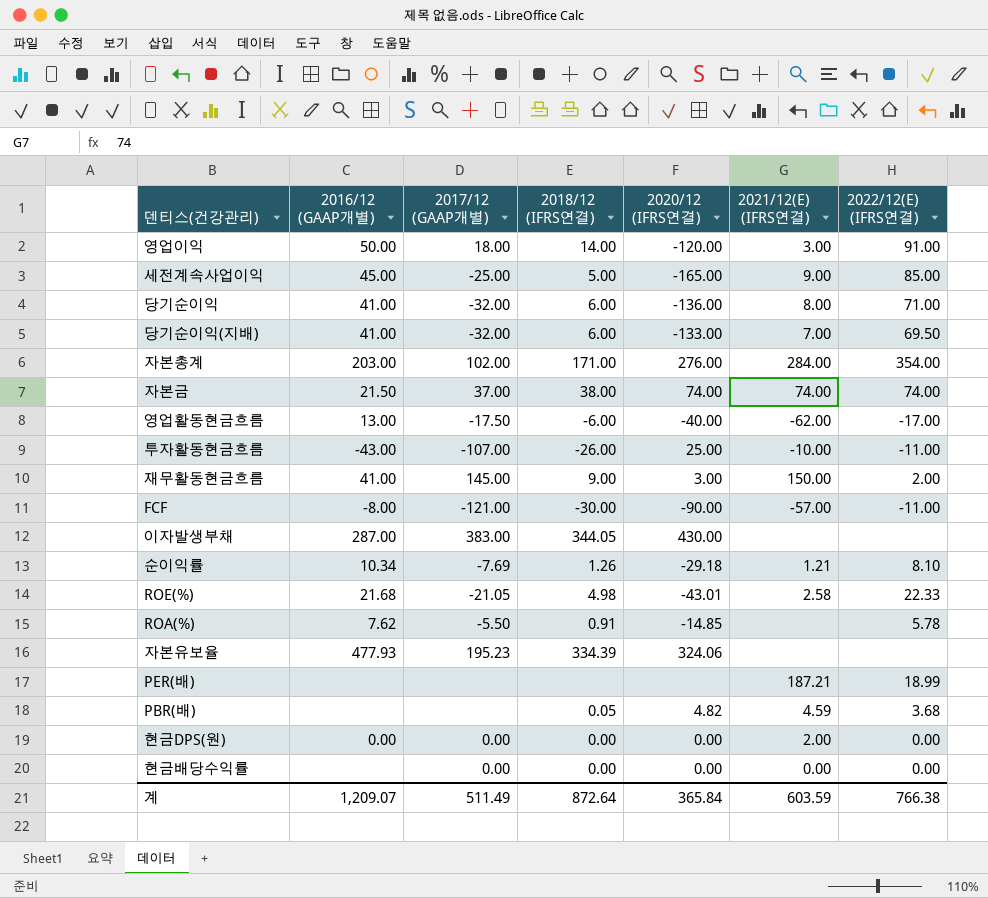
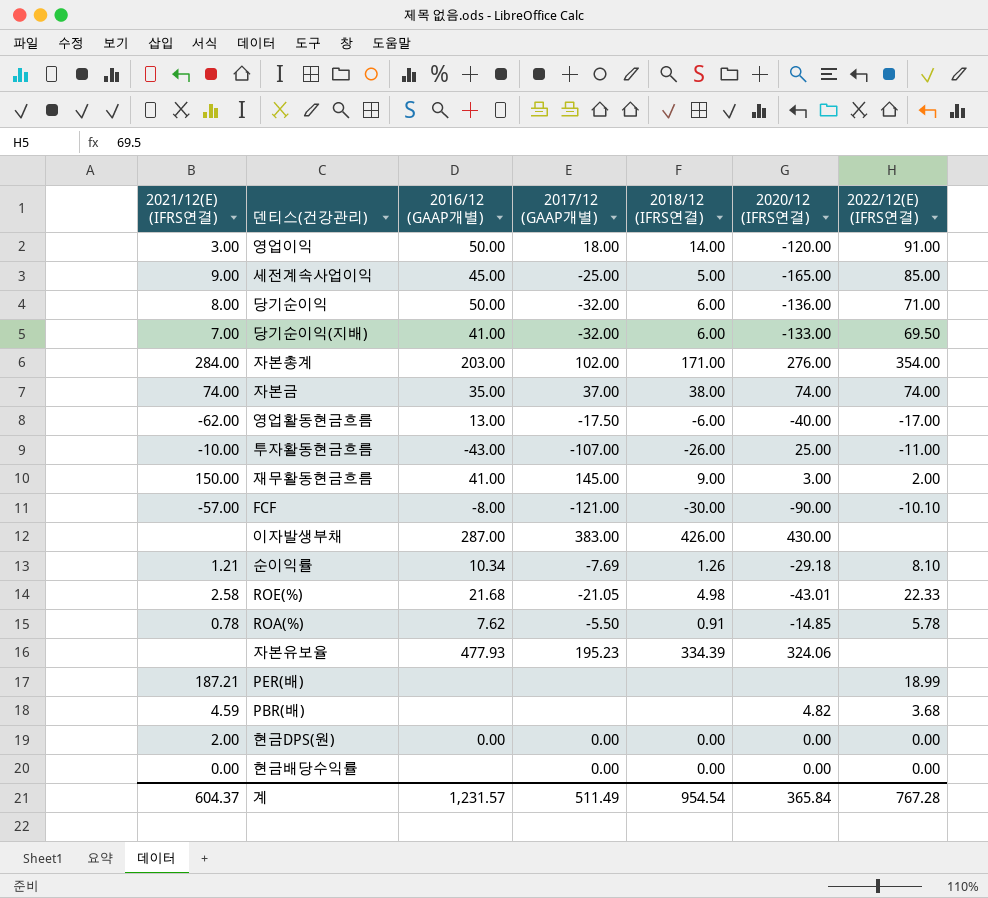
column 2021/12(E) (IFRS연결) | position: 6 -> 1
당기순이익 | 2016/12 (GAAP개별): 41.00 -> 50.00
자본금 | 2016/12 (GAAP개별): 21.50 -> 35.00
FCF | 2022/12(E) (IFRS연결): -11.00 -> -10.10
이자발생부채 | 2018/12 (IFRS연결): 344.05 -> 426.00
ROA(%) | 2021/12(E) (IFRS연결): none -> 0.78
PBR(배) | 2018/12 (IFRS연결): 0.05 -> none
계 | 2021/12(E) (IFRS연결): 603.59 -> 604.37
계 | 2016/12 (GAAP개별): 1,209.07 -> 1,231.57
계 | 2018/12 (IFRS연결): 872.64 -> 954.54
계 | 2022/12(E) (IFRS연결): 766.38 -> 767.28

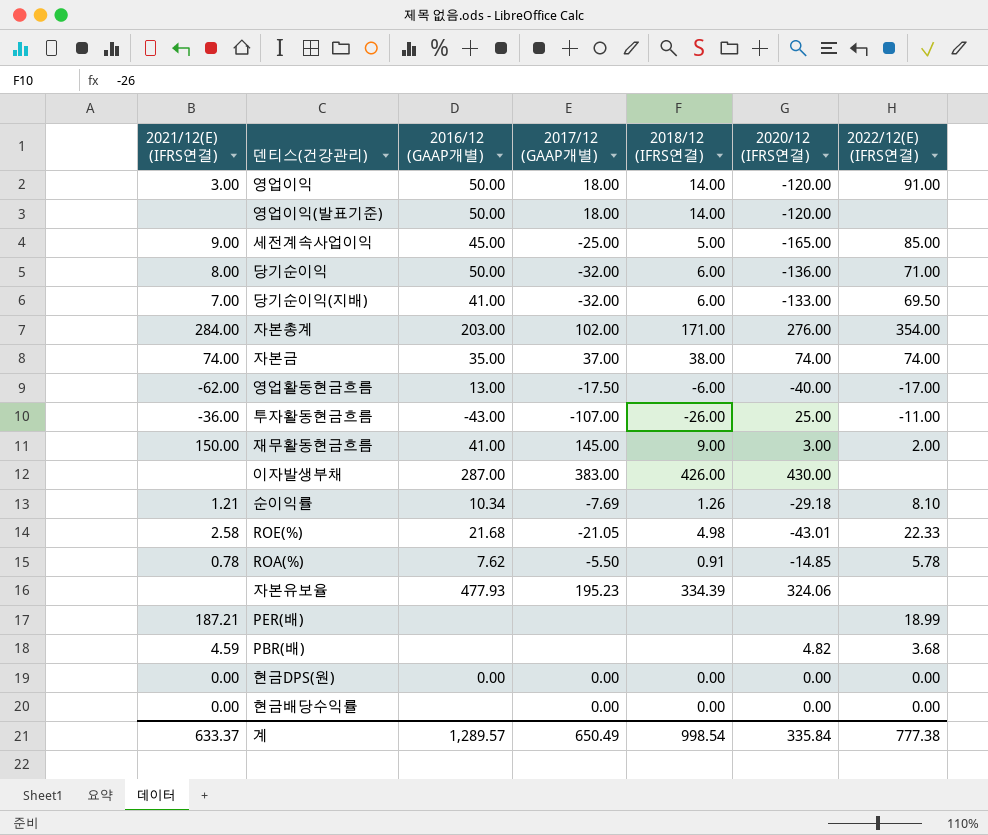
row FCF: -57.00 | -8.00 | -121.00 | -30.00 | -90.00 | -10.10 -> none
row 영업이익(발표기준): none -> none | 50.00 | 18.00 | 14.00 | -120.00 | none
투자활동현금흐름 | 2021/12(E) (IFRS연결): -10.00 -> -36.00
현금DPS(원) | 2021/12(E) (IFRS연결): 2.00 -> 0.00
계 | 2021/12(E) (IFRS연결): 604.37 -> 633.37
계 | 2016/12 (GAAP개별): 1,231.57 -> 1,289.57
계 | 2017/12 (GAAP개별): 511.49 -> 650.49
계 | 2018/12 (IFRS연결): 954.54 -> 998.54
계 | 2020/12 (IFRS연결): 365.84 -> 335.84
계 | 2022/12(E) (IFRS연결): 767.28 -> 777.38

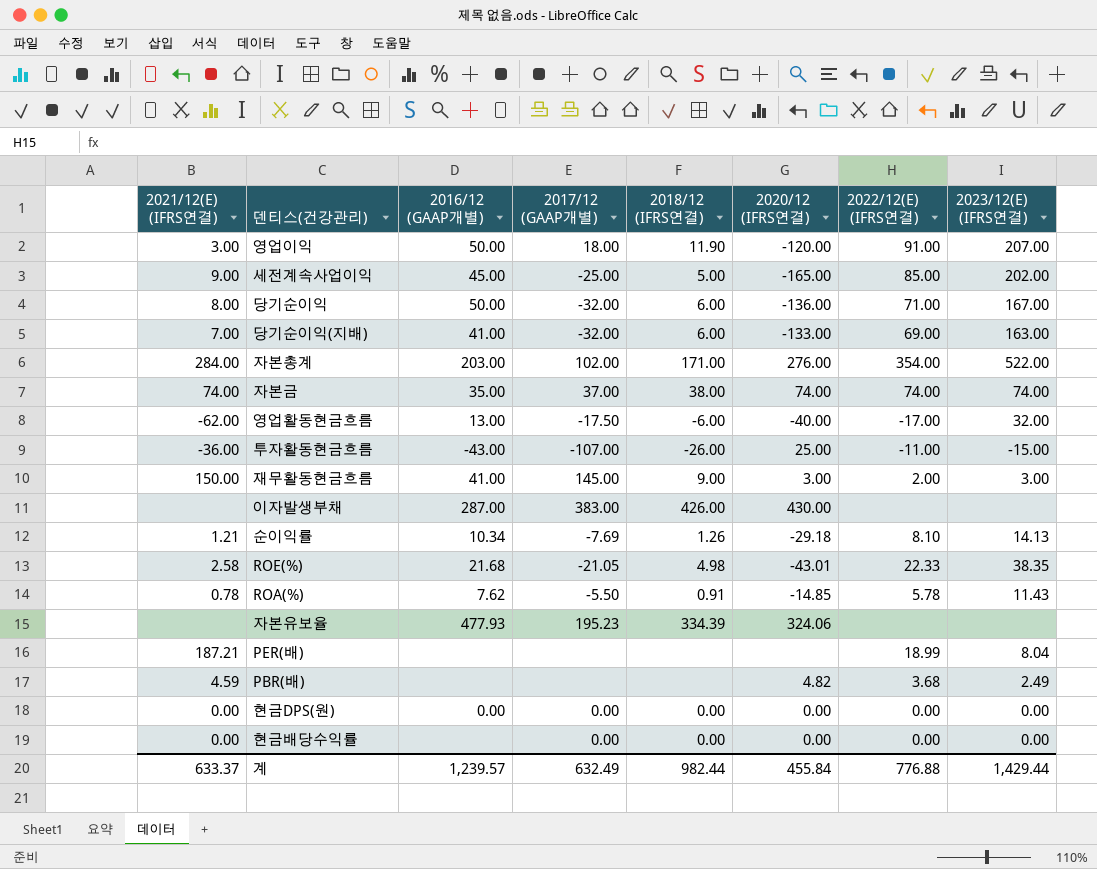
column 2023/12(E) (IFRS연결) | position: none -> 8
row 영업이익(발표기준): none | 50.00 | 18.00 | 14.00 | -120.00 | none -> none
영업이익 | 2018/12 (IFRS연결): 14.00 -> 11.90
당기순이익(지배) | 2022/12(E) (IFRS연결): 69.50 -> 69.00
계 | 2016/12 (GAAP개별): 1,289.57 -> 1,239.57
계 | 2017/12 (GAAP개별): 650.49 -> 632.49
계 | 2018/12 (IFRS연결): 998.54 -> 982.44
계 | 2020/12 (IFRS연결): 335.84 -> 455.84
계 | 2022/12(E) (IFRS연결): 777.38 -> 776.88

